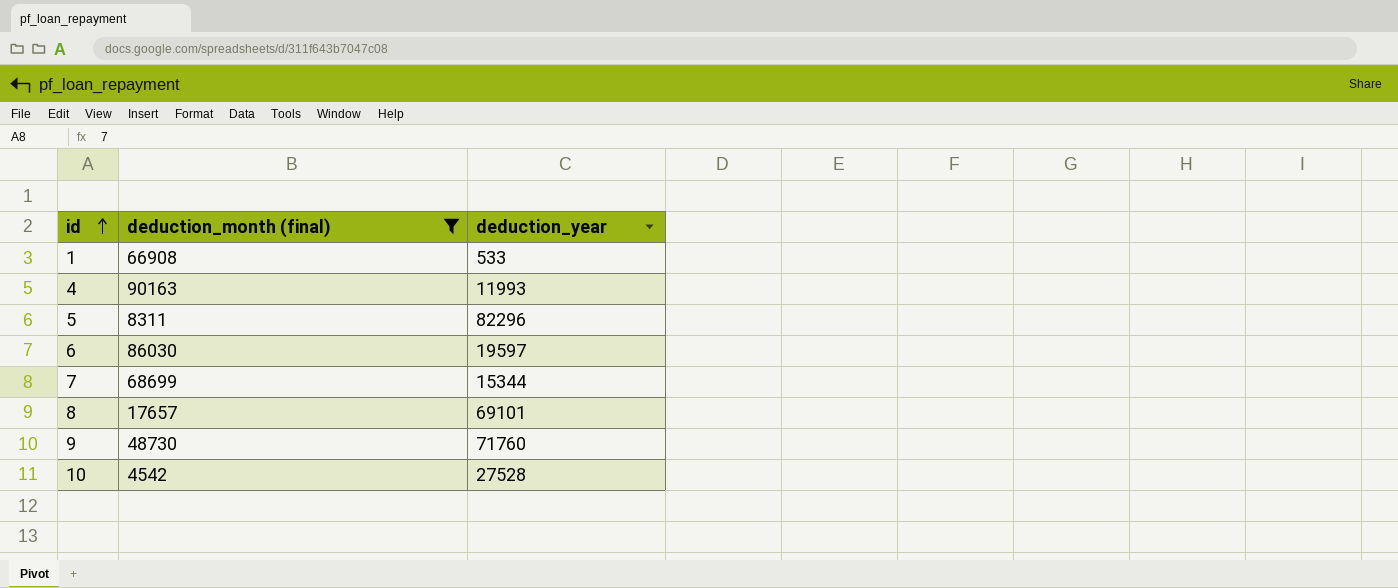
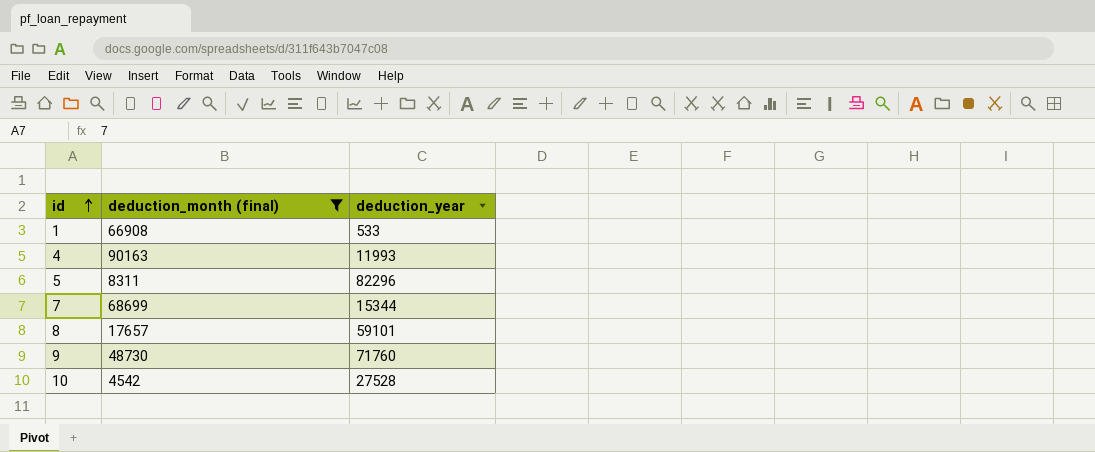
row 6: 86030 | 19597 -> none
8 | deduction_year: 69101 -> 59101

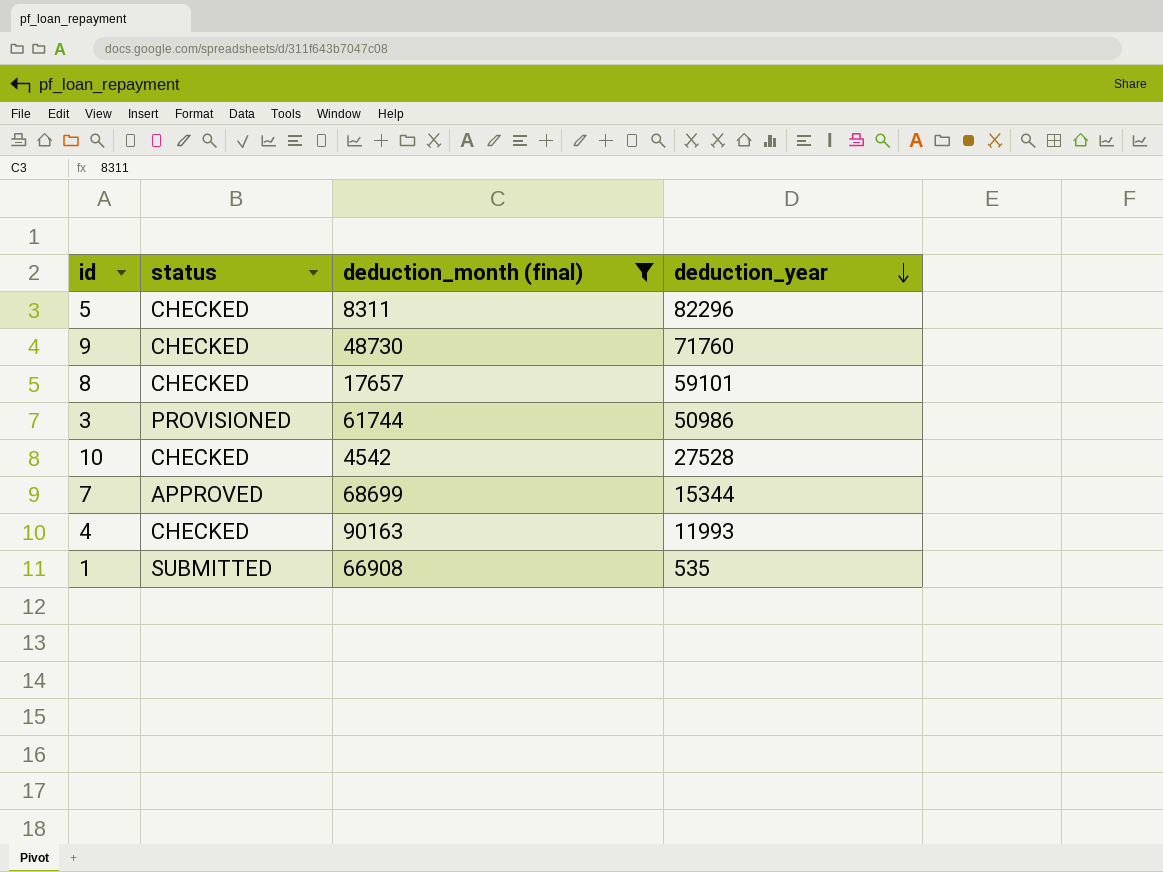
row order: id ascending -> deduction_year descending
column status | position: none -> 2
row 3: none -> PROVISIONED | 61744 | 50986
1 | deduction_year: 533 -> 535

